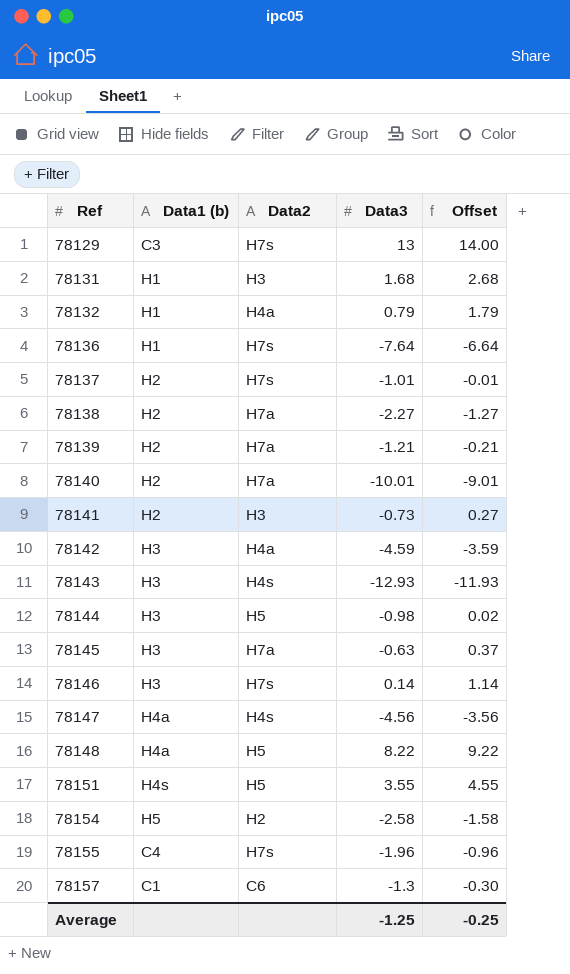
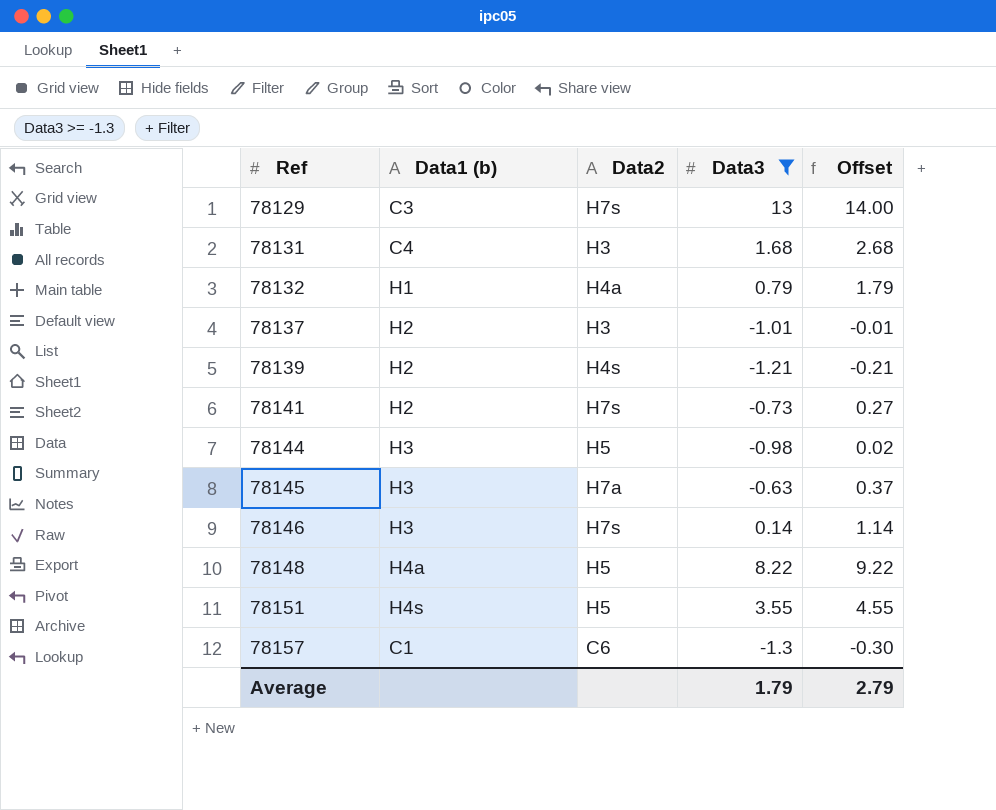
filter: none -> Data3 >= -1.3
78131 | Data1 (b): H1 -> C4
78137 | Data2: H7s -> H3
78139 | Data2: H7a -> H4s
78141 | Data2: H3 -> H7s
Average | Data3: -1.25 -> 1.79
Average | Offset: -0.25 -> 2.79

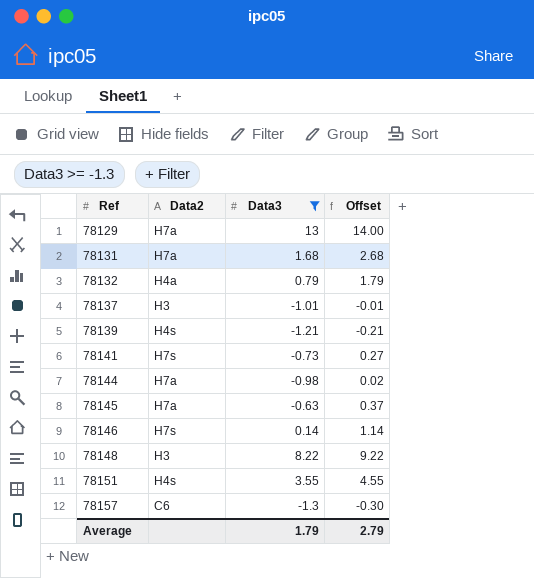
column Data1 (b) | position: 2 -> none
78129 | Data2: H7s -> H7a
78131 | Data2: H3 -> H7a
78144 | Data2: H5 -> H7a
78148 | Data2: H5 -> H3
78151 | Data2: H5 -> H4s

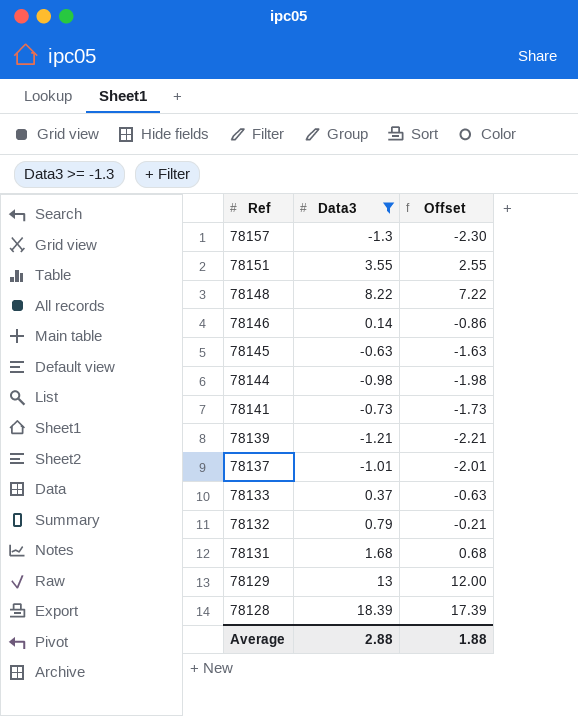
row order: Ref ascending -> Ref descending
column Data2 | position: 2 -> none
column Offset | formula: [Data3] + 1 -> [Data3] - 1
row 78133: none -> 0.37 | -0.63
row 78128: none -> 18.39 | 17.39
Average | Data3: 1.79 -> 2.88
Average | Offset: 2.79 -> 1.88

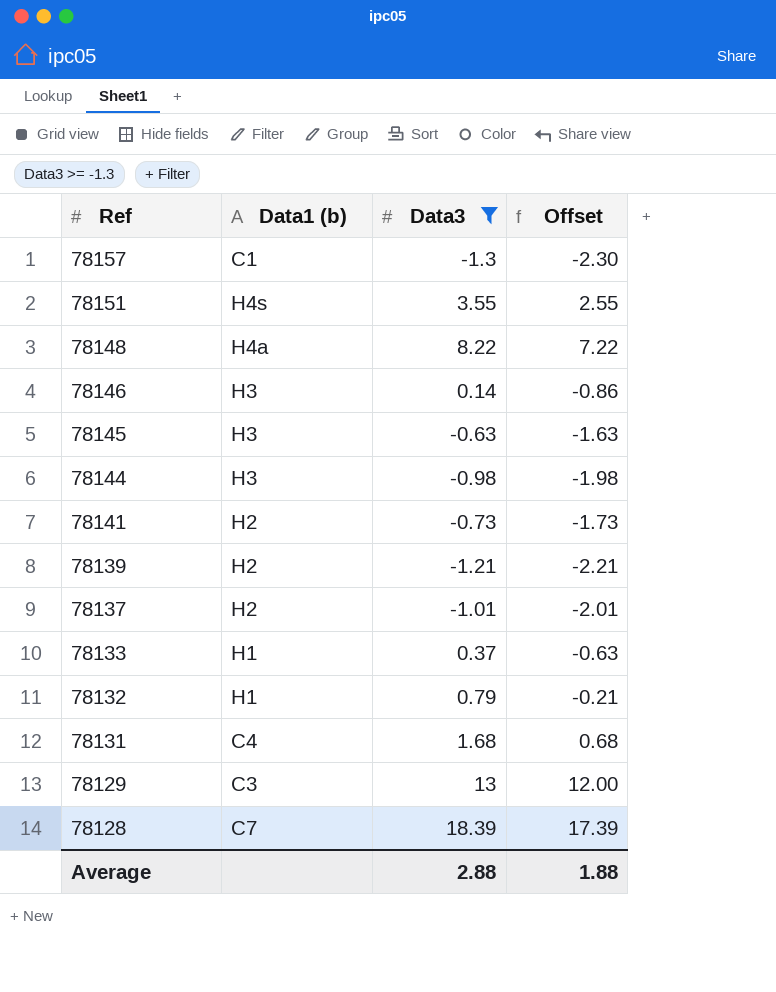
column Data1 (b) | position: none -> 2

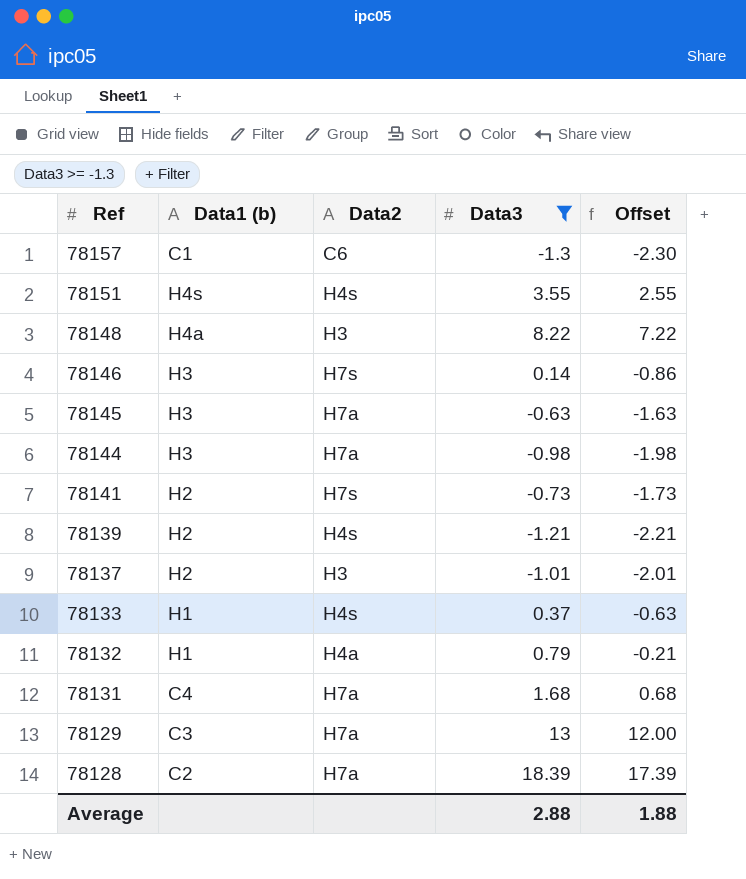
column Data2 | position: none -> 3
78128 | Data1 (b): C7 -> C2

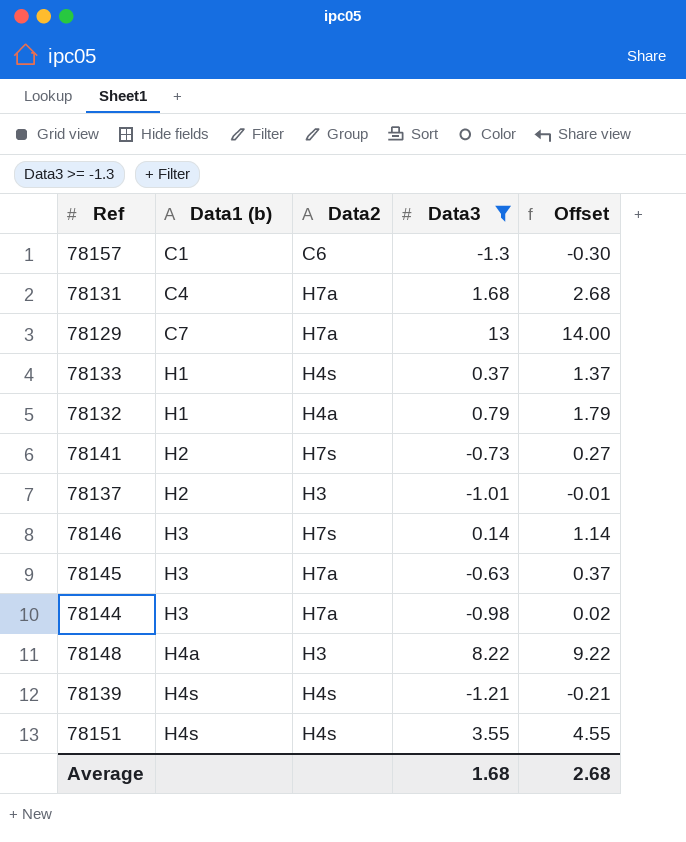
row order: Ref descending -> Data1 (b) ascending
column Offset | formula: [Data3] - 1 -> [Data3] + 1
row 78128: C2 | H7a | 18.39 | 17.39 -> none
78129 | Data1 (b): C3 -> C7
78139 | Data1 (b): H2 -> H4s
Average | Data3: 2.88 -> 1.68
Average | Offset: 1.88 -> 2.68

